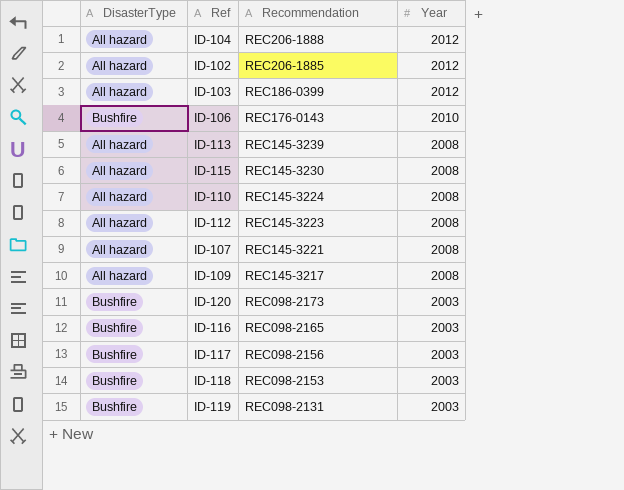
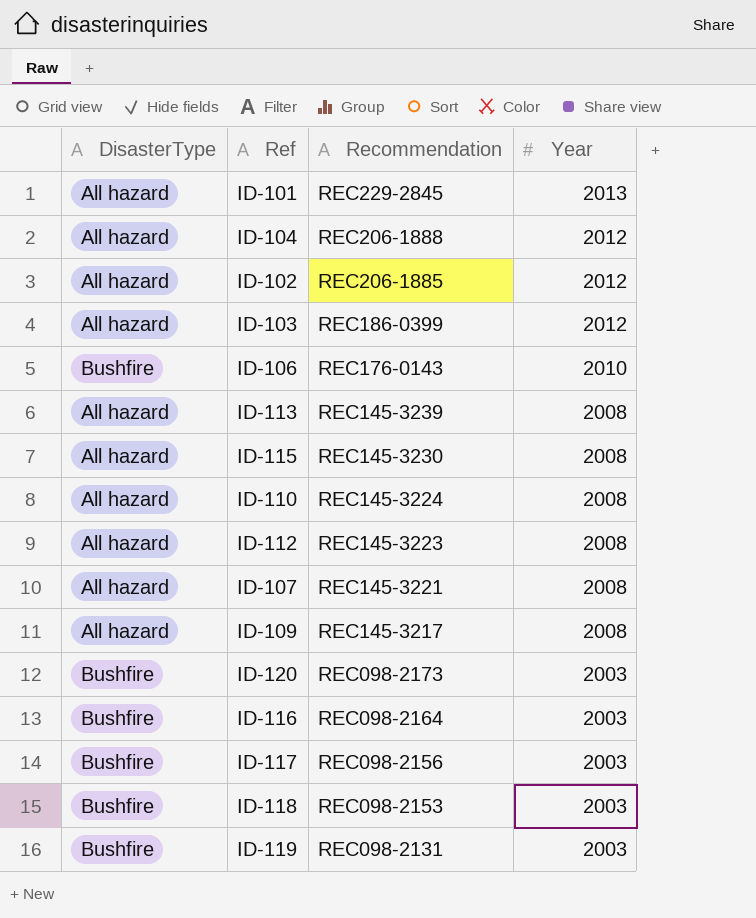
row ID-101: none -> All hazard | REC229-2845 | 2013
ID-116 | Recommendation: REC098-2165 -> REC098-2164

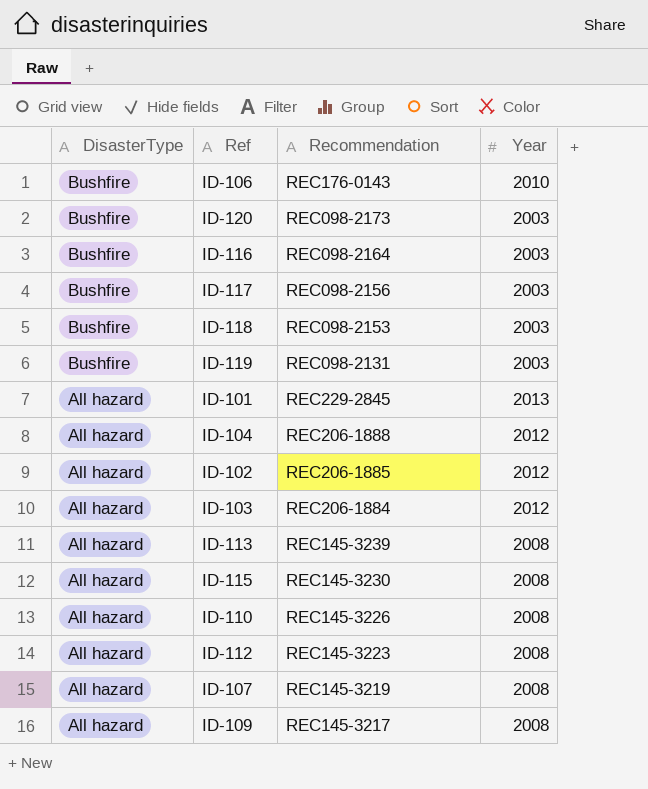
row order: Recommendation descending -> DisasterType descending
ID-103 | Recommendation: REC186-0399 -> REC206-1884
ID-110 | Recommendation: REC145-3224 -> REC145-3226
ID-107 | Recommendation: REC145-3221 -> REC145-3219

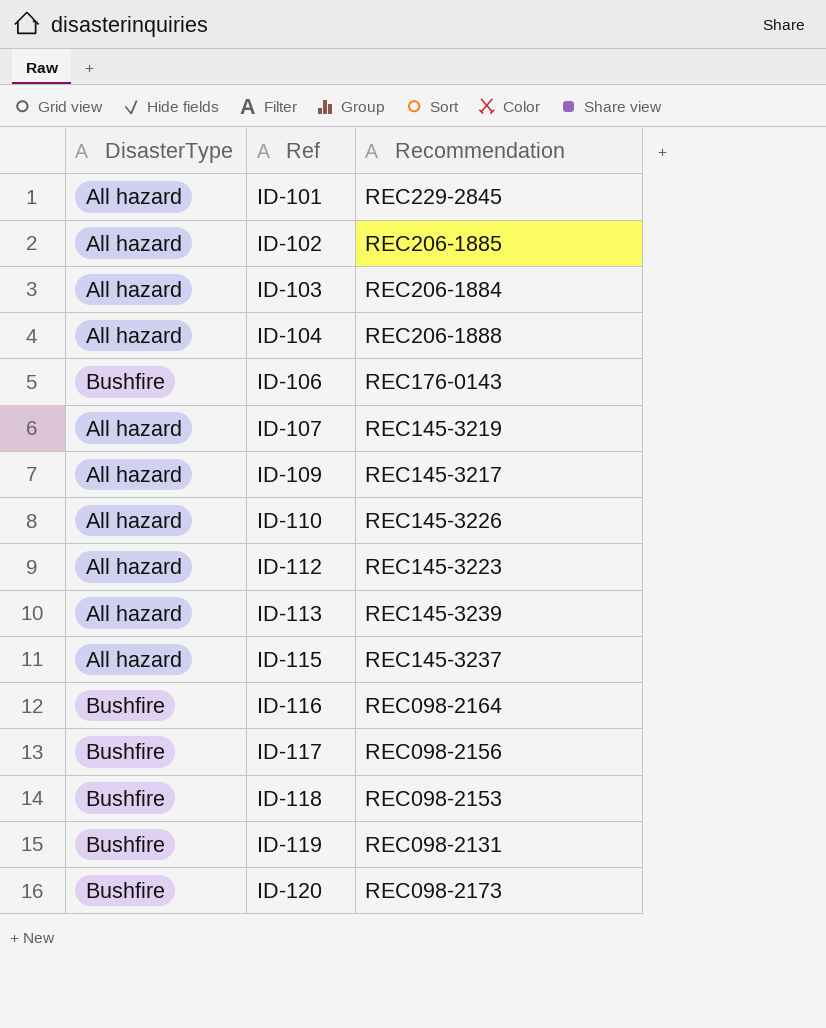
row order: DisasterType descending -> Ref ascending
column Year | position: 4 -> none
ID-115 | Recommendation: REC145-3230 -> REC145-3237

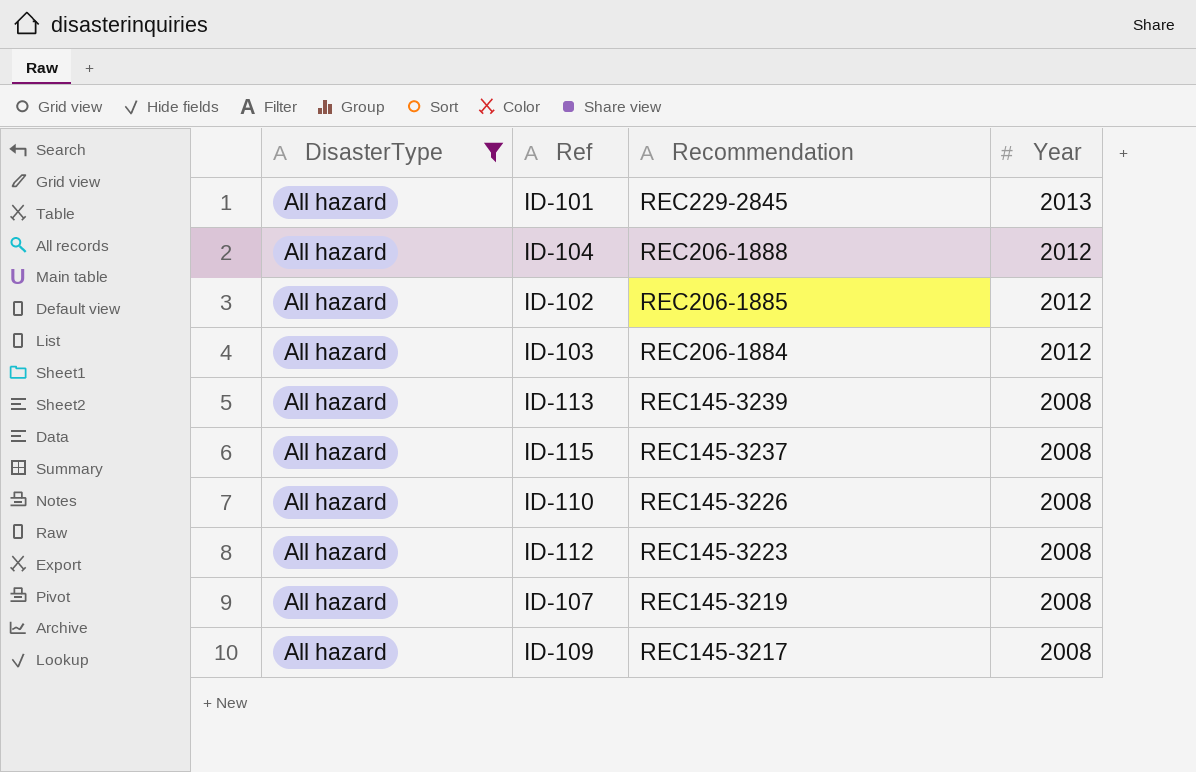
filter: none -> DisasterType = All hazard
row order: Ref ascending -> Recommendation descending
column Year | position: none -> 4

